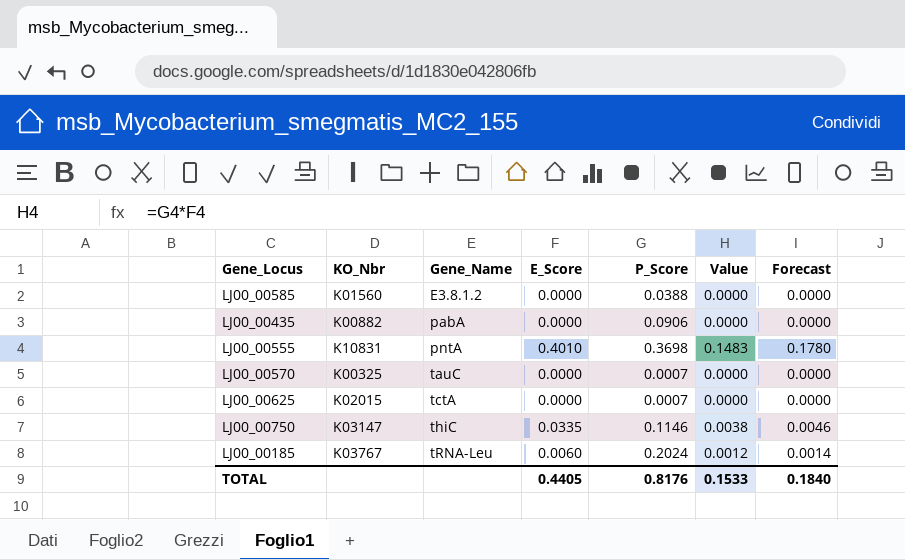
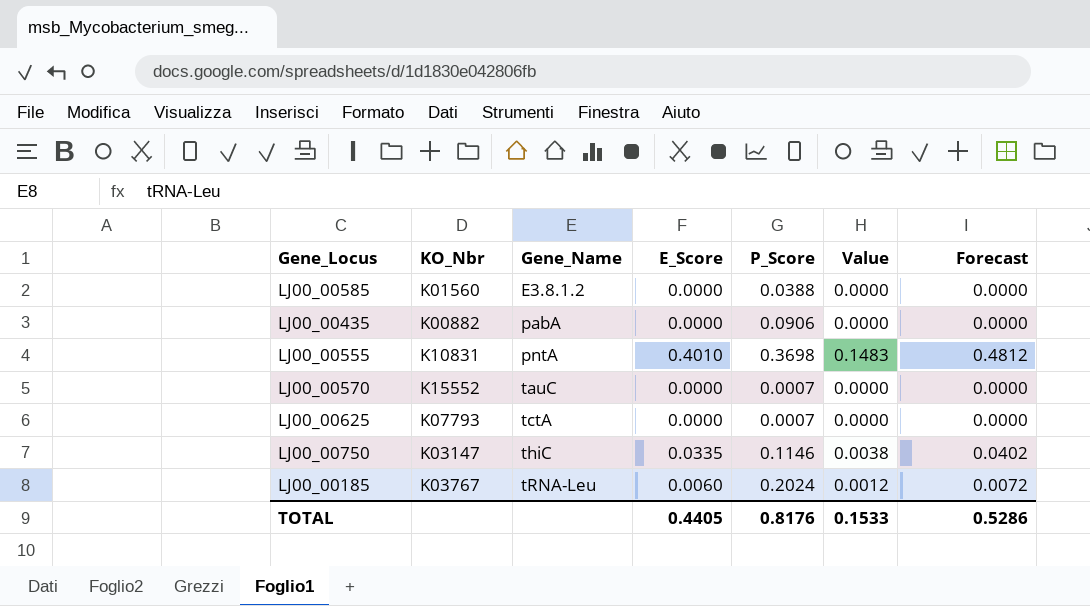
column Forecast | formula: [Value] * 1.2 -> [E_Score] * 1.2
LJ00_00570 | KO_Nbr: K00325 -> K15552
LJ00_00625 | KO_Nbr: K02015 -> K07793
TOTAL | Forecast: 0.1840 -> 0.5286

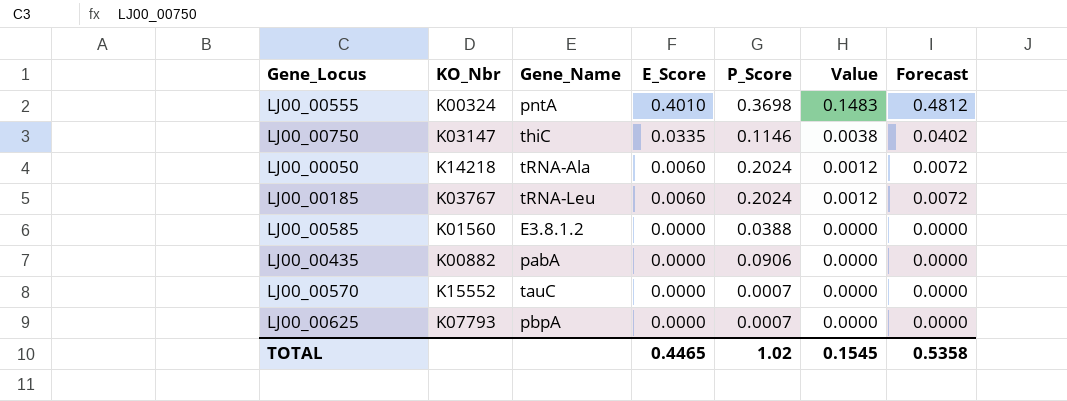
row order: Gene_Name ascending -> E_Score descending
LJ00_00555 | KO_Nbr: K10831 -> K00324
row LJ00_00050: none -> K14218 | tRNA-Ala | 0.0060 | 0.2024 | 0.0012 | 0.0072
LJ00_00625 | Gene_Name: tctA -> pbpA
TOTAL | E_Score: 0.4405 -> 0.4465
TOTAL | P_Score: 0.8176 -> 1.02
TOTAL | Value: 0.1533 -> 0.1545
TOTAL | Forecast: 0.5286 -> 0.5358

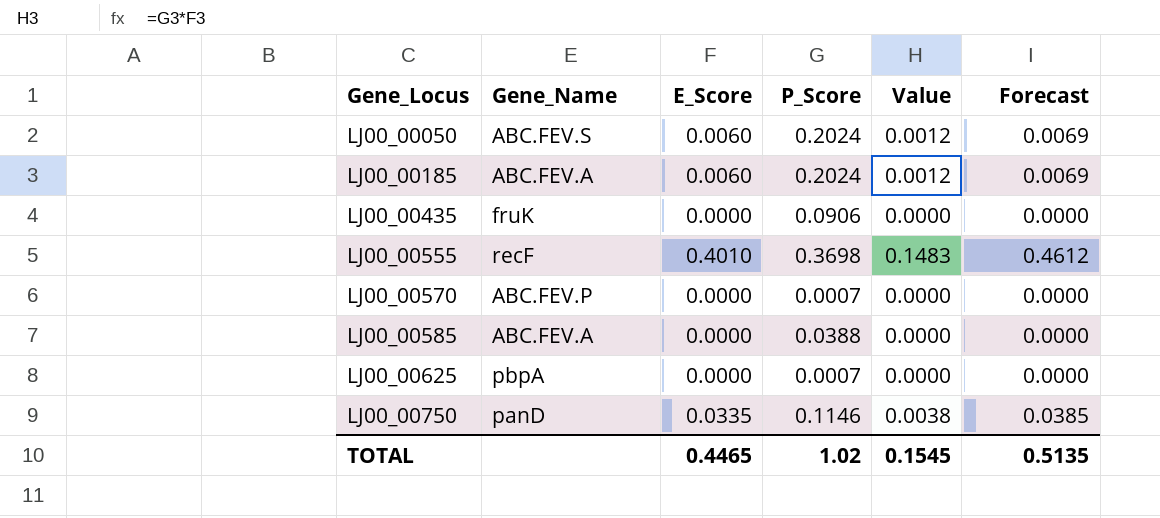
row order: E_Score descending -> Gene_Locus ascending
column KO_Nbr | position: 2 -> none
column Forecast | formula: [E_Score] * 1.2 -> [E_Score] * 1.15
LJ00_00050 | Gene_Name: tRNA-Ala -> ABC.FEV.S
LJ00_00185 | Gene_Name: tRNA-Leu -> ABC.FEV.A
LJ00_00435 | Gene_Name: pabA -> fruK
LJ00_00555 | Gene_Name: pntA -> recF
LJ00_00570 | Gene_Name: tauC -> ABC.FEV.P
LJ00_00585 | Gene_Name: E3.8.1.2 -> ABC.FEV.A
LJ00_00750 | Gene_Name: thiC -> panD
TOTAL | Forecast: 0.5358 -> 0.5135

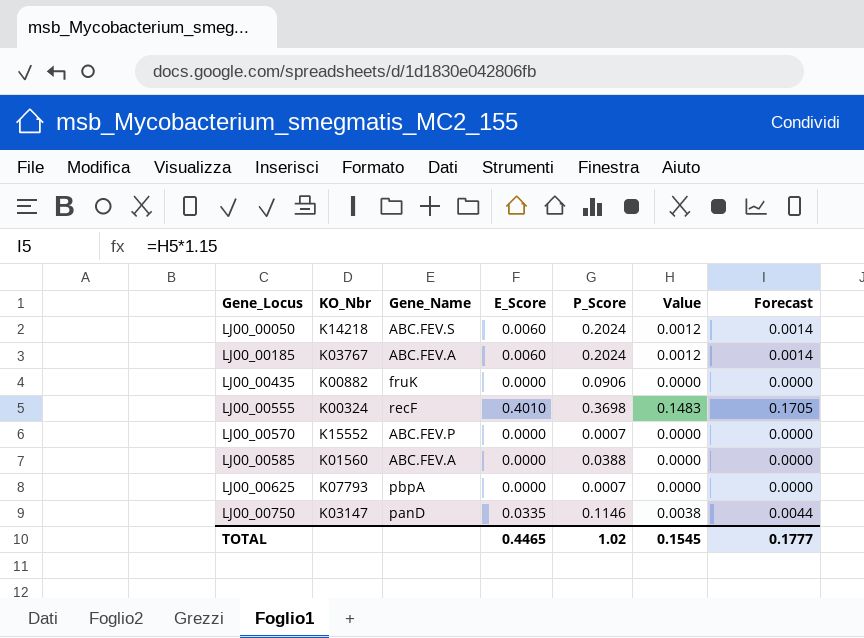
column KO_Nbr | position: none -> 2
column Forecast | formula: [E_Score] * 1.15 -> [Value] * 1.15
TOTAL | Forecast: 0.5135 -> 0.1777

